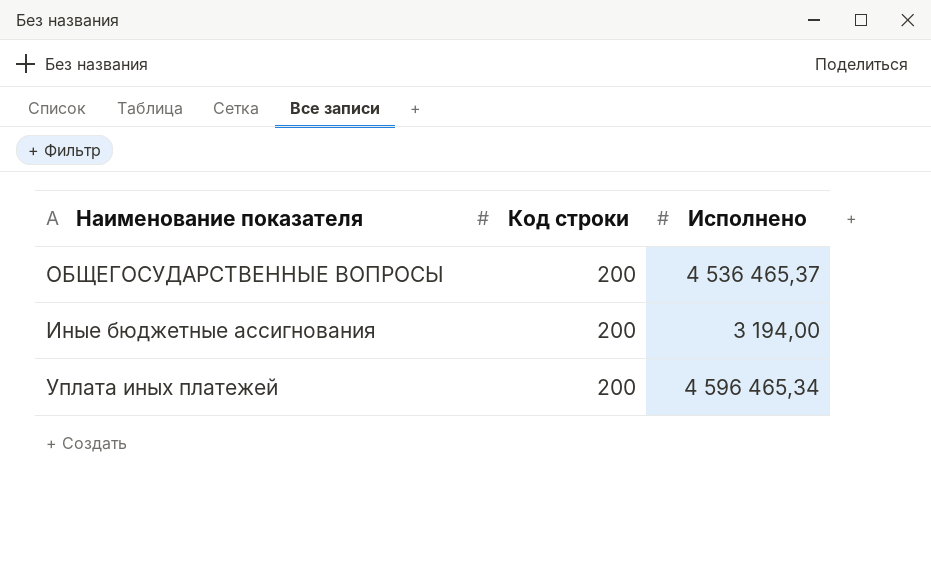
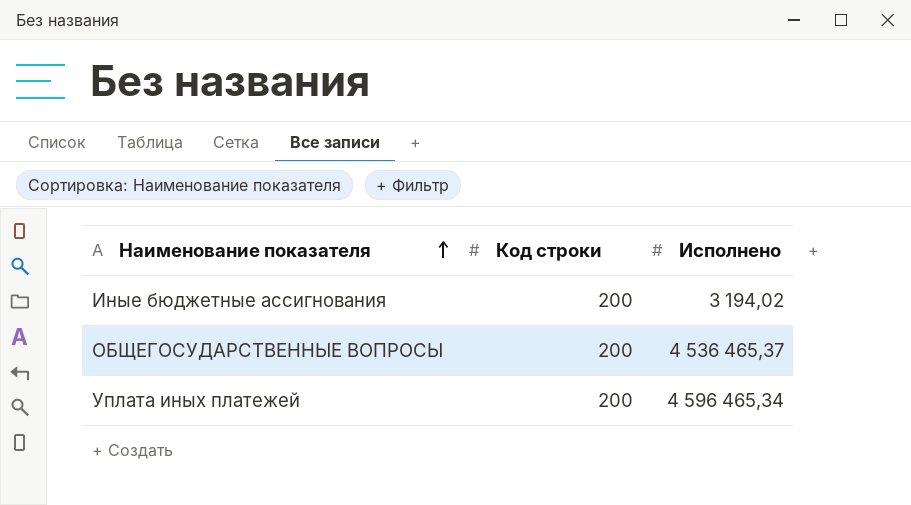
row order: none -> Наименование показателя ascending
Иные бюджетные ассигнования | Исполнено: 3 194,00 -> 3 194,02

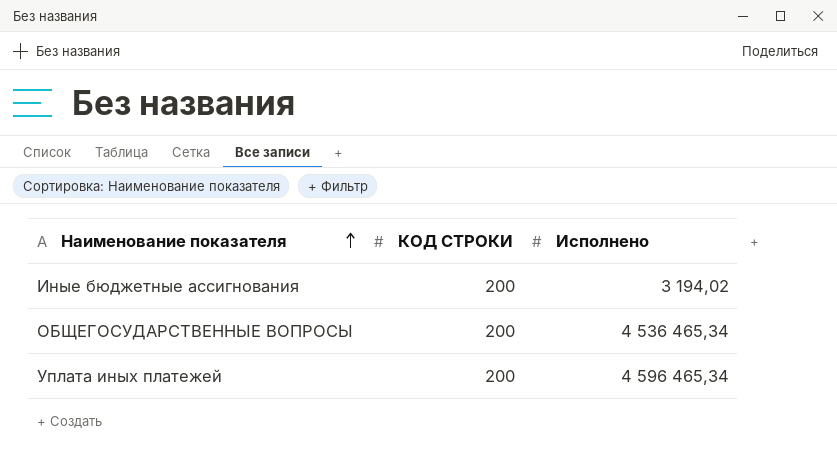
column name: Код строки -> КОД СТРОКИ
ОБЩЕГОСУДАРСТВЕННЫЕ ВОПРОСЫ | Исполнено: 4 536 465,37 -> 4 536 465,34

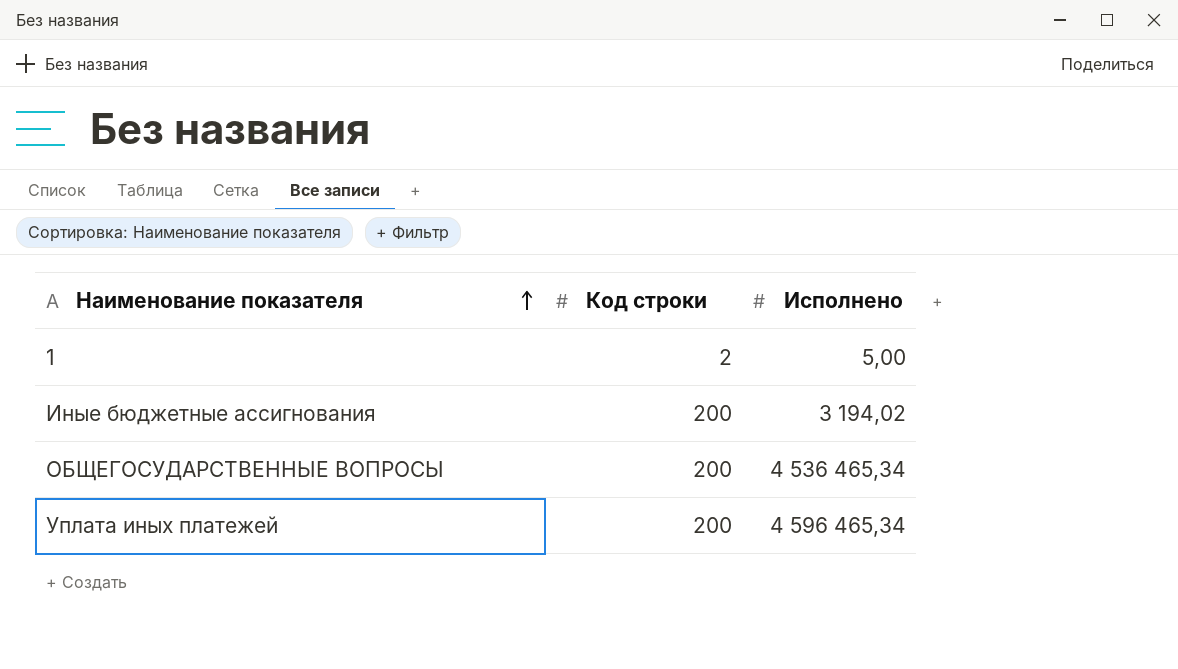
column name: КОД СТРОКИ -> Код строки
row 1: none -> 2 | 5,00

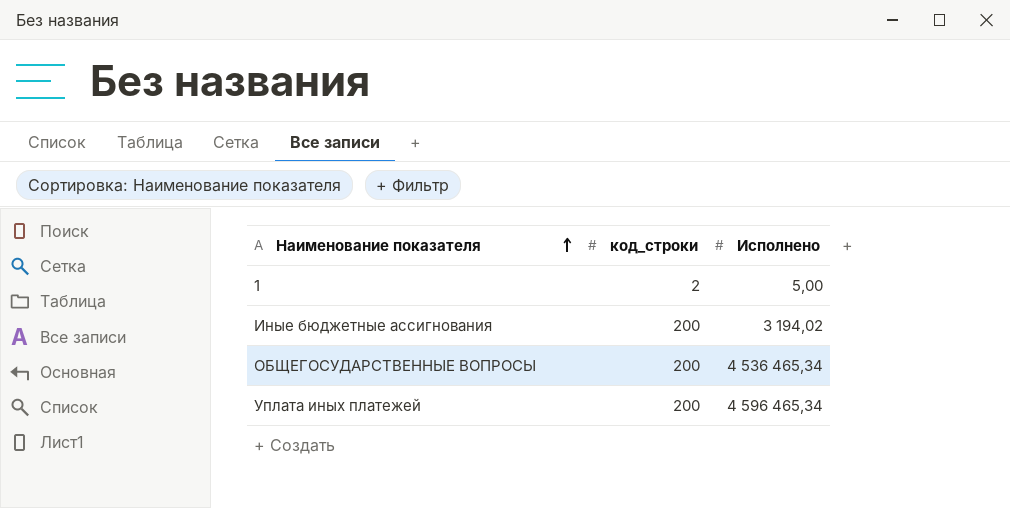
column name: Код строки -> код_строки

